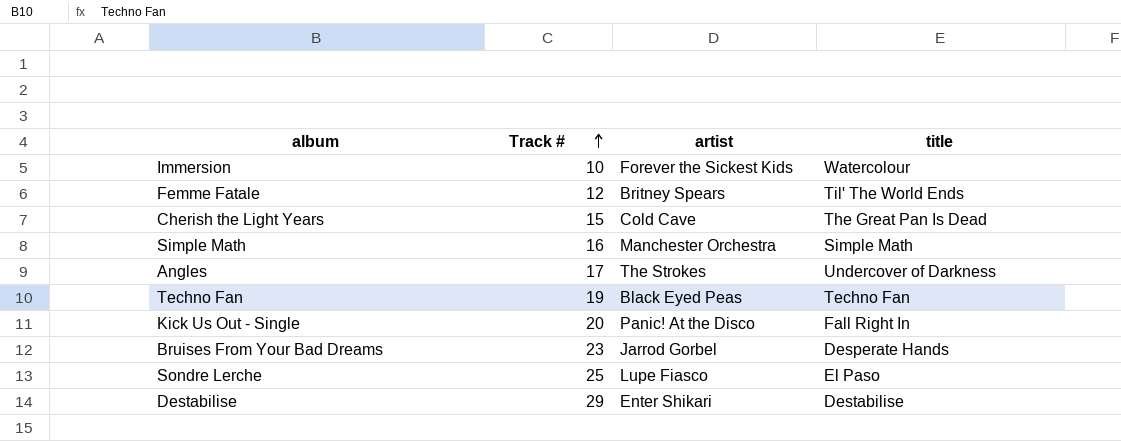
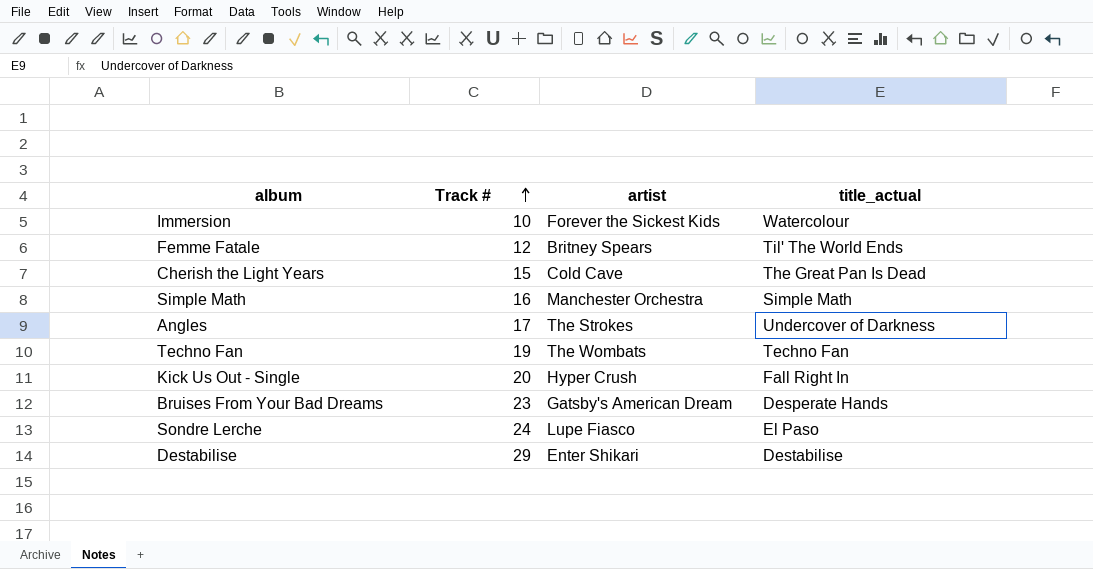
column name: title -> title_actual
Techno Fan | artist: Black Eyed Peas -> The Wombats
Kick Us Out - Single | artist: Panic! At the Disco -> Hyper Crush
Bruises From Your Bad Dreams | artist: Jarrod Gorbel -> Gatsby's American Dream
Sondre Lerche | Track #: 25 -> 24

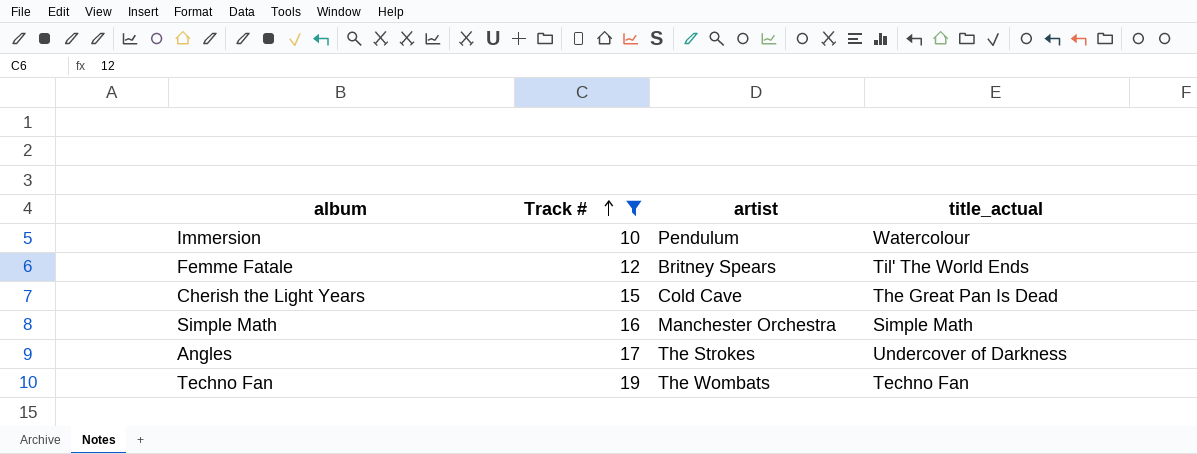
filter: none -> Track # <= 19
Immersion | artist: Forever the Sickest Kids -> Pendulum

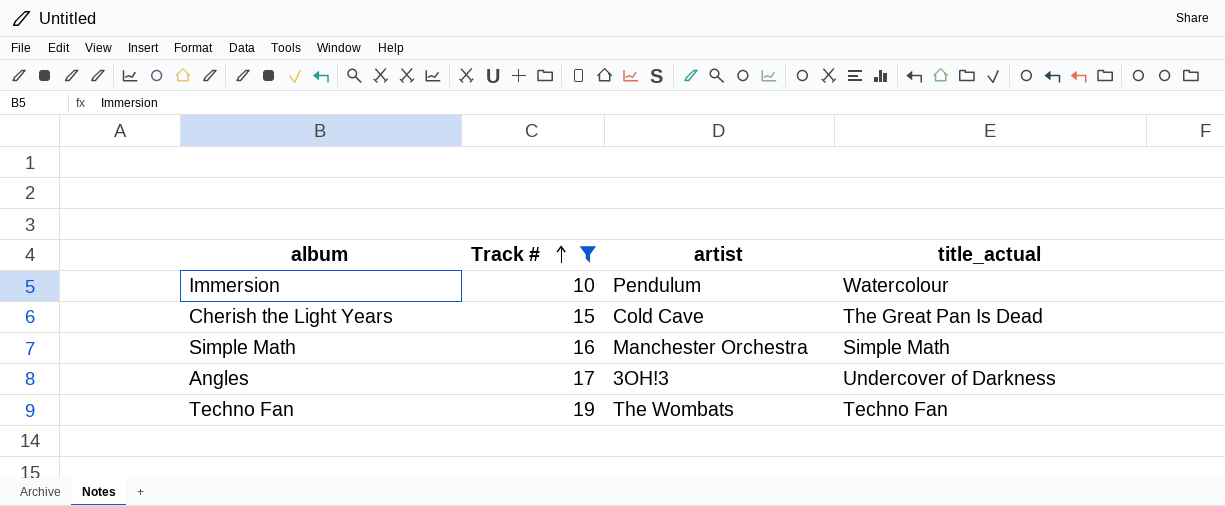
row Femme Fatale: 12 | Britney Spears | Til' The World Ends -> none
Angles | artist: The Strokes -> 3OH!3

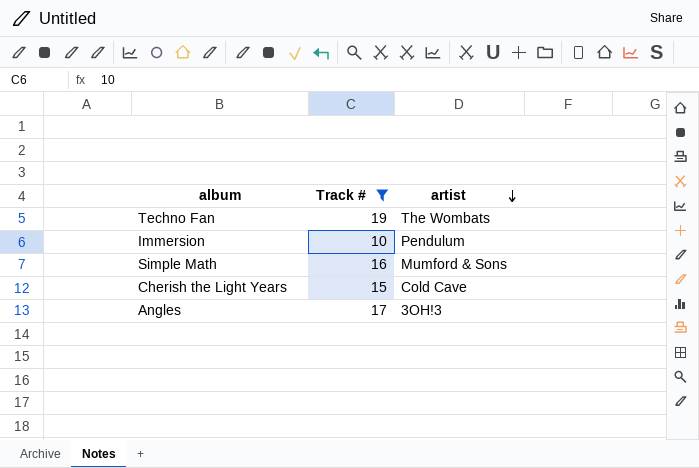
row order: Track # ascending -> artist descending
column title_actual | position: 4 -> none
Simple Math | artist: Manchester Orchestra -> Mumford & Sons

